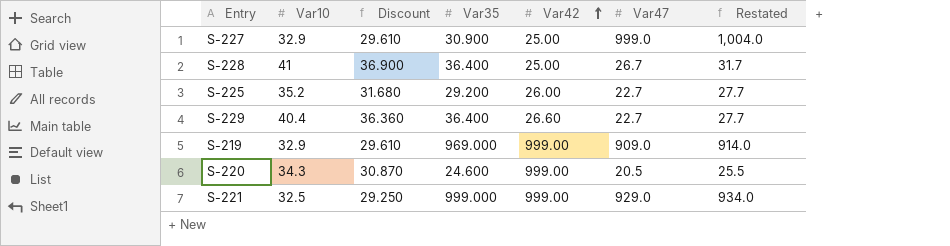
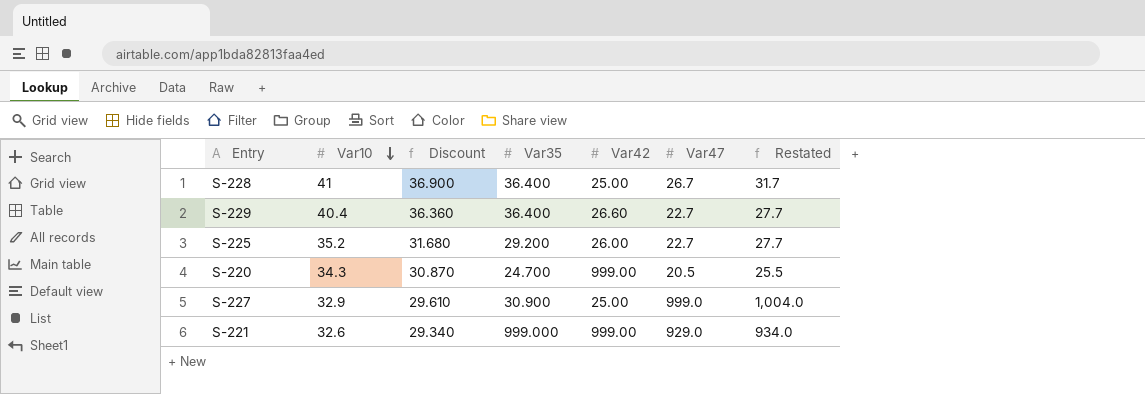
row order: Var42 ascending -> Var10 descending
row S-219: 32.9 | 29.610 | 969.000 | 999.00 | 909.0 | 914.0 -> none
S-220 | Var35: 24.600 -> 24.700
S-221 | Var10: 32.5 -> 32.6
S-221 | Discount: 29.250 -> 29.340

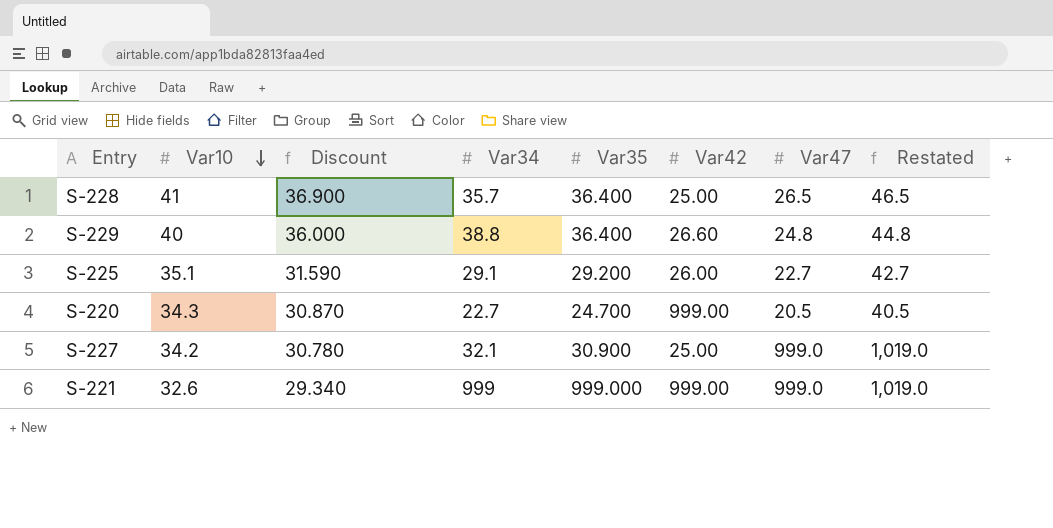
column Var34 | position: none -> 4
column Restated | formula: [Var47] + 5 -> [Var47] + 20
S-228 | Var47: 26.7 -> 26.5
S-229 | Var10: 40.4 -> 40
S-229 | Discount: 36.360 -> 36.000
S-229 | Var47: 22.7 -> 24.8
S-225 | Var10: 35.2 -> 35.1
S-225 | Discount: 31.680 -> 31.590
S-227 | Var10: 32.9 -> 34.2
S-227 | Discount: 29.610 -> 30.780
S-221 | Var47: 929.0 -> 999.0

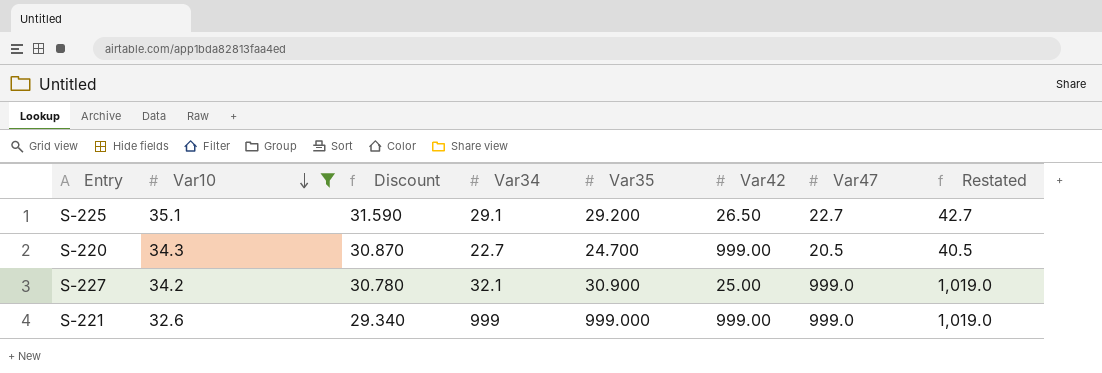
filter: none -> Var10 <= 35.1
S-225 | Var42: 26.00 -> 26.50

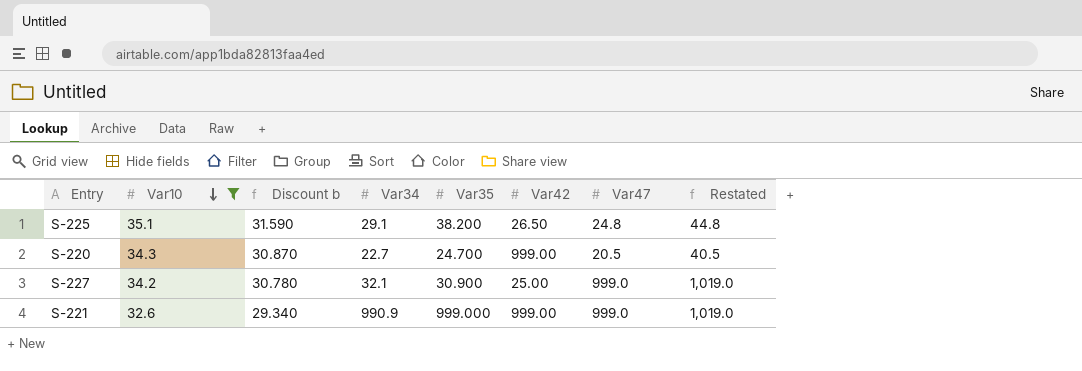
column name: Discount -> Discount b
S-225 | Var35: 29.200 -> 38.200
S-225 | Var47: 22.7 -> 24.8
S-225 | Restated: 42.7 -> 44.8
S-221 | Var34: 999 -> 990.9

